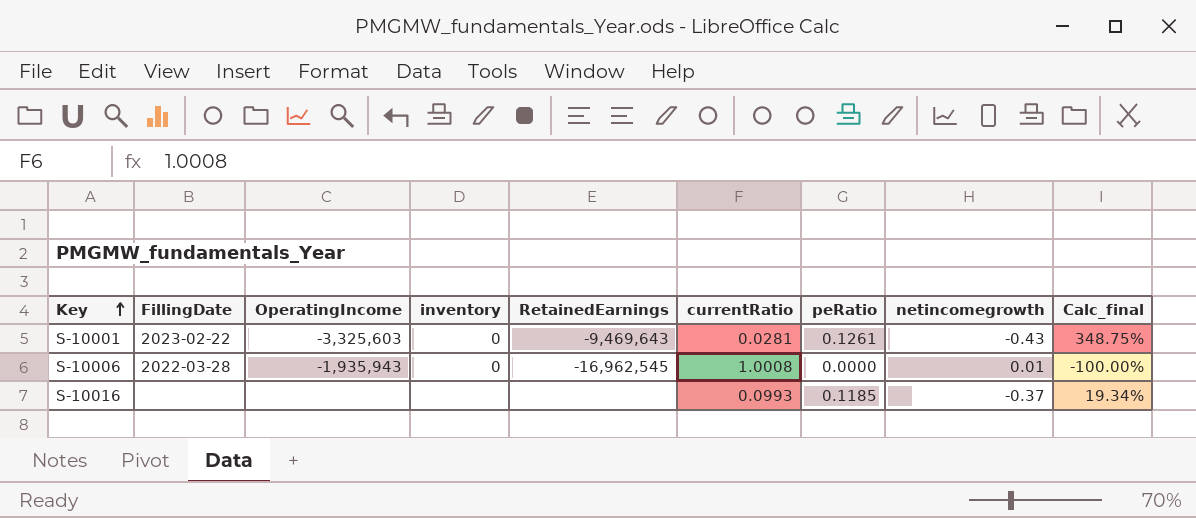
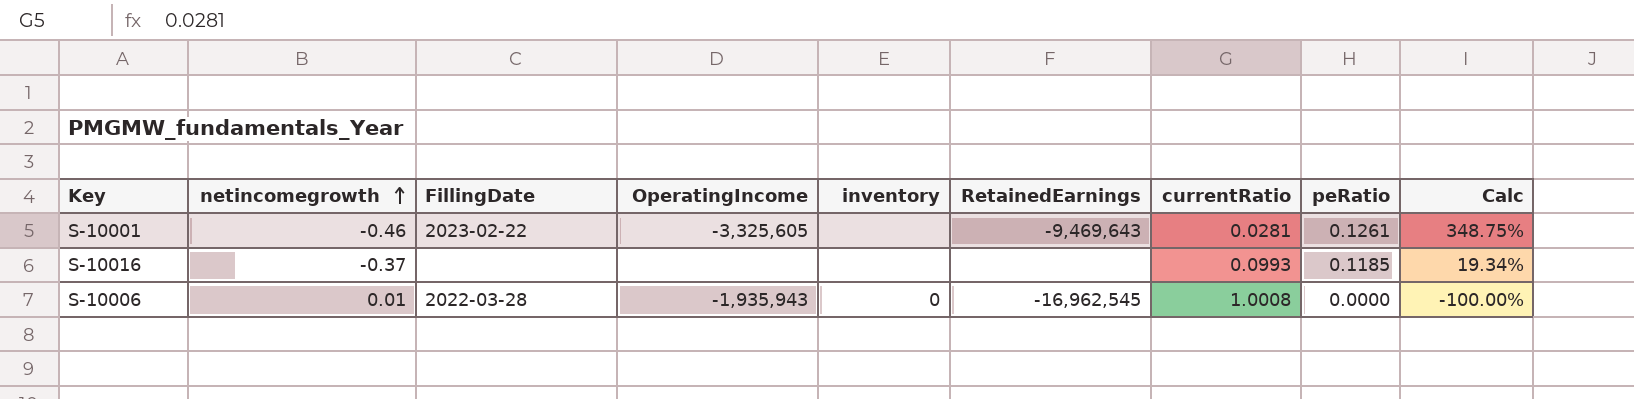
row order: Key ascending -> netincomegrowth ascending
column netincomegrowth | position: 8 -> 2
column name: Calc_final -> Calc
S-10001 | netincomegrowth: -0.43 -> -0.46
S-10001 | OperatingIncome: -3,325,603 -> -3,325,605
S-10001 | inventory: 0 -> none

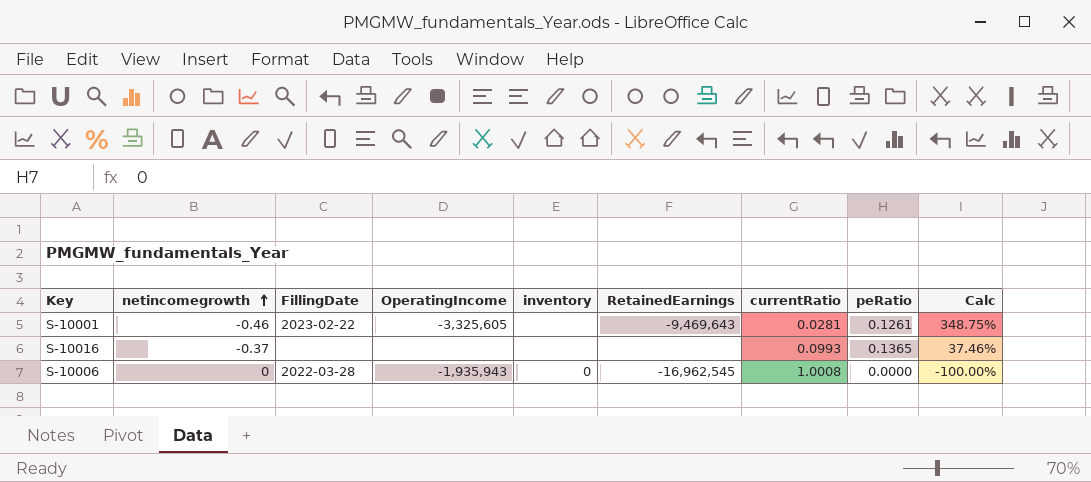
S-10016 | peRatio: 0.1185 -> 0.1365
S-10016 | Calc: 19.34% -> 37.46%
S-10006 | netincomegrowth: 0.01 -> 0

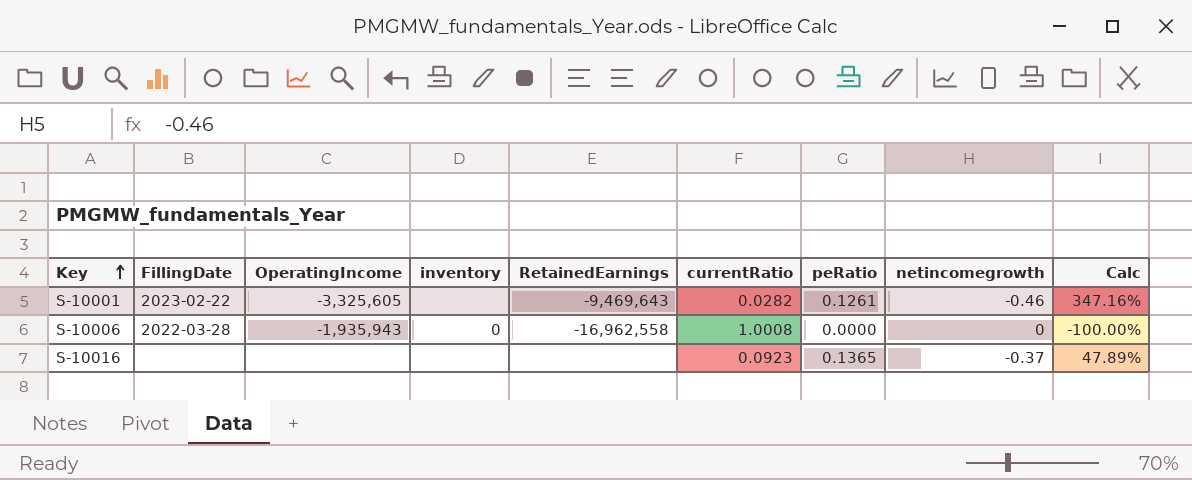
row order: netincomegrowth ascending -> Key ascending
column netincomegrowth | position: 2 -> 8
S-10001 | currentRatio: 0.0281 -> 0.0282
S-10001 | Calc: 348.75% -> 347.16%
S-10006 | RetainedEarnings: -16,962,545 -> -16,962,558
S-10016 | currentRatio: 0.0993 -> 0.0923
S-10016 | Calc: 37.46% -> 47.89%

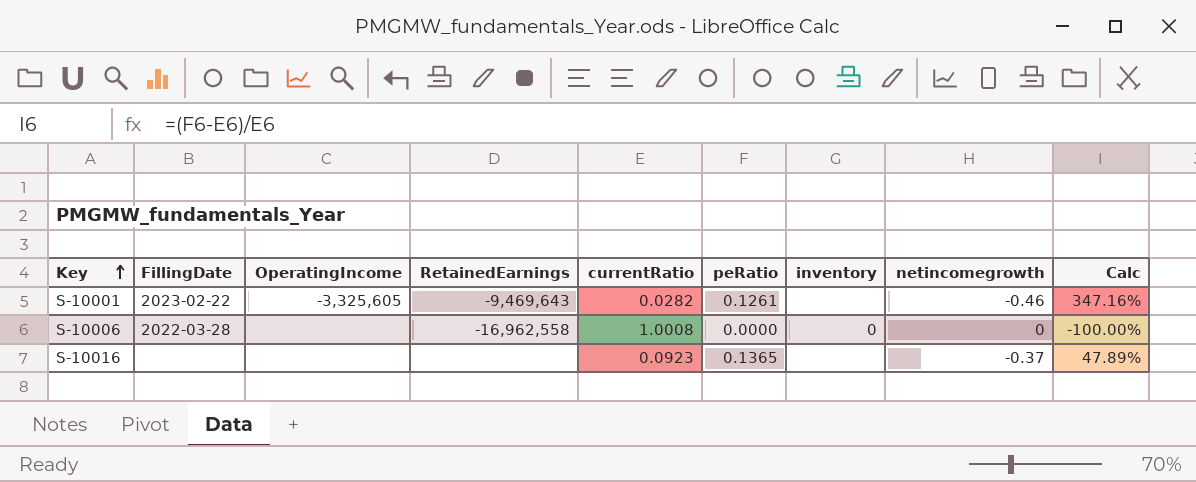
column inventory | position: 4 -> 7
S-10006 | OperatingIncome: -1,935,943 -> none

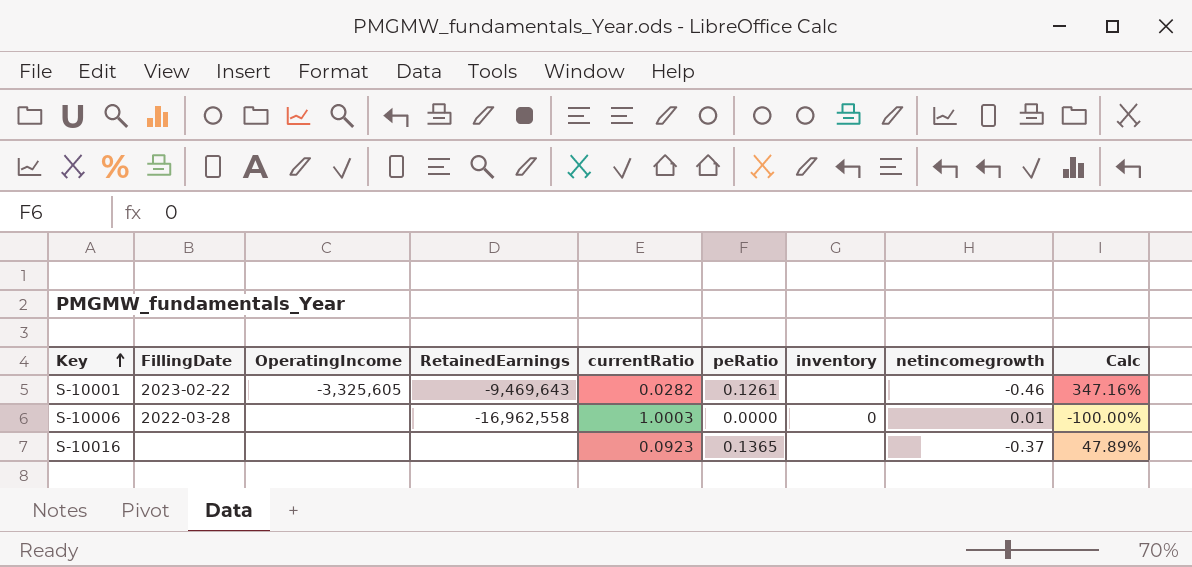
S-10006 | currentRatio: 1.0008 -> 1.0003
S-10006 | netincomegrowth: 0 -> 0.01

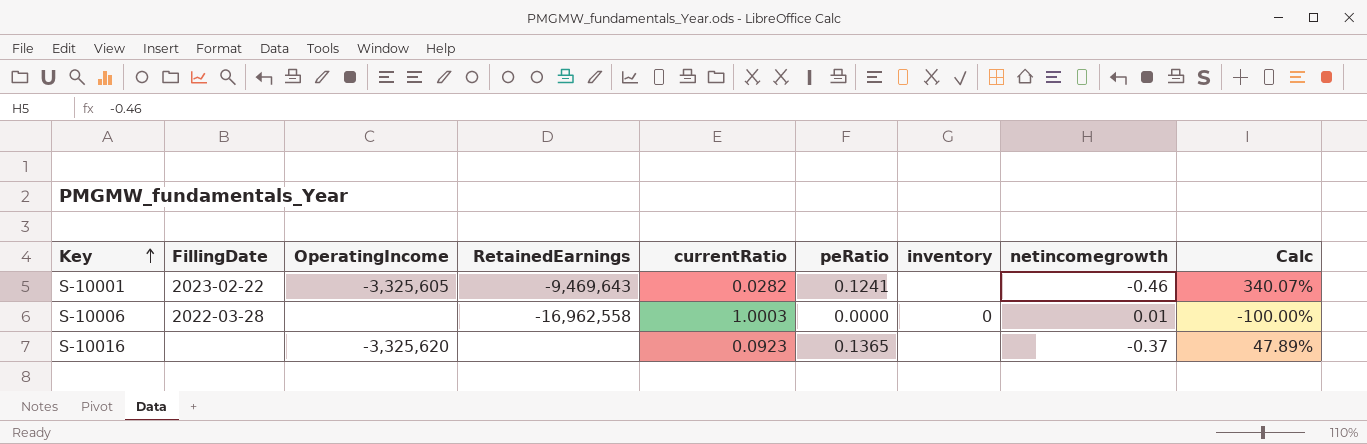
S-10001 | peRatio: 0.1261 -> 0.1241
S-10001 | Calc: 347.16% -> 340.07%
S-10016 | OperatingIncome: none -> -3,325,620

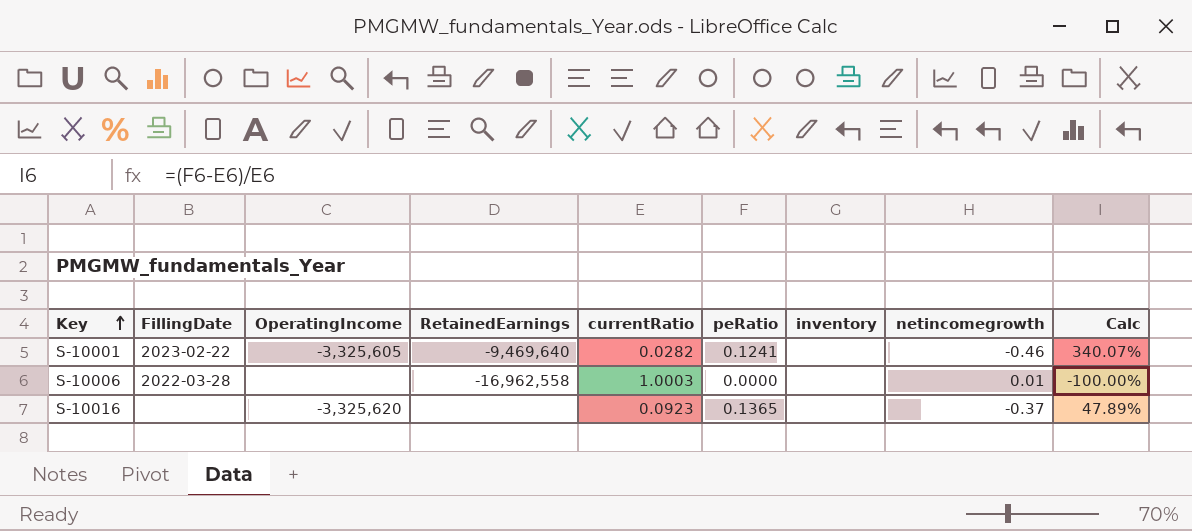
S-10001 | RetainedEarnings: -9,469,643 -> -9,469,640
S-10006 | inventory: 0 -> none

